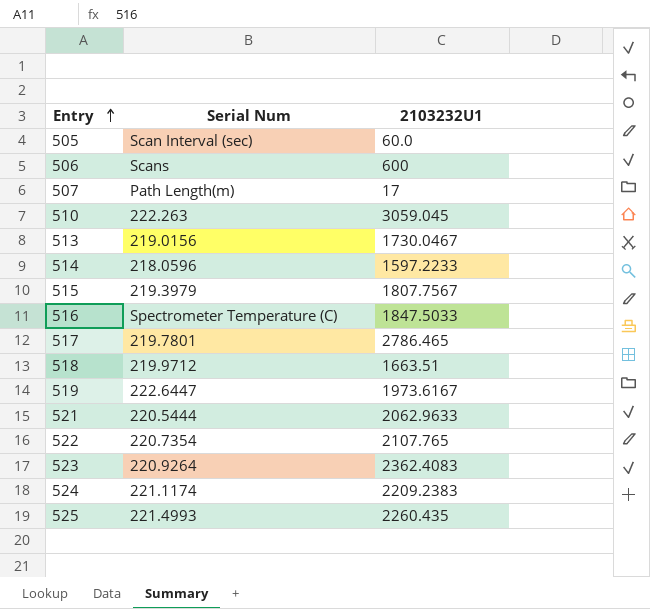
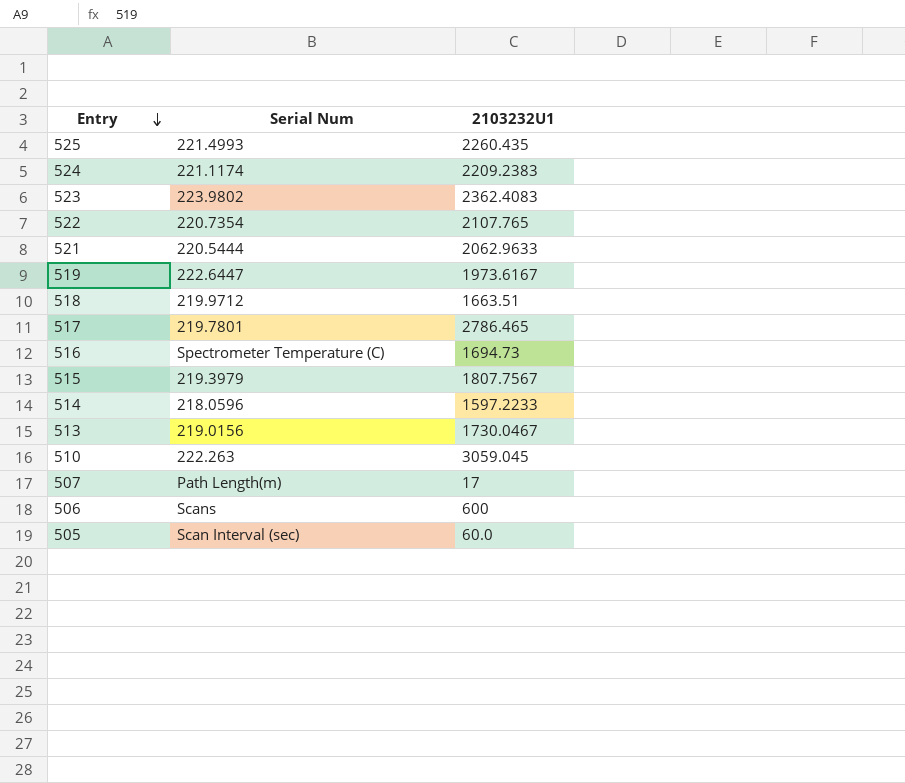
row order: Entry ascending -> Entry descending
523 | Serial Num: 220.9264 -> 223.9802
516 | 2103232U1: 1847.5033 -> 1694.73

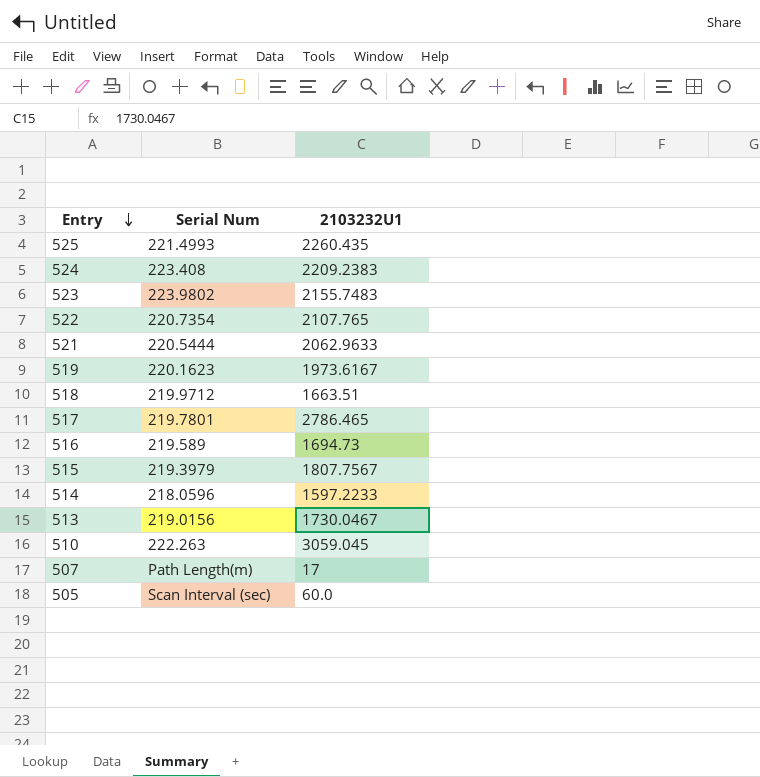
row 506: Scans | 600 -> none
524 | Serial Num: 221.1174 -> 223.408
523 | 2103232U1: 2362.4083 -> 2155.7483
519 | Serial Num: 222.6447 -> 220.1623
516 | Serial Num: Spectrometer Temperature (C) -> 219.589

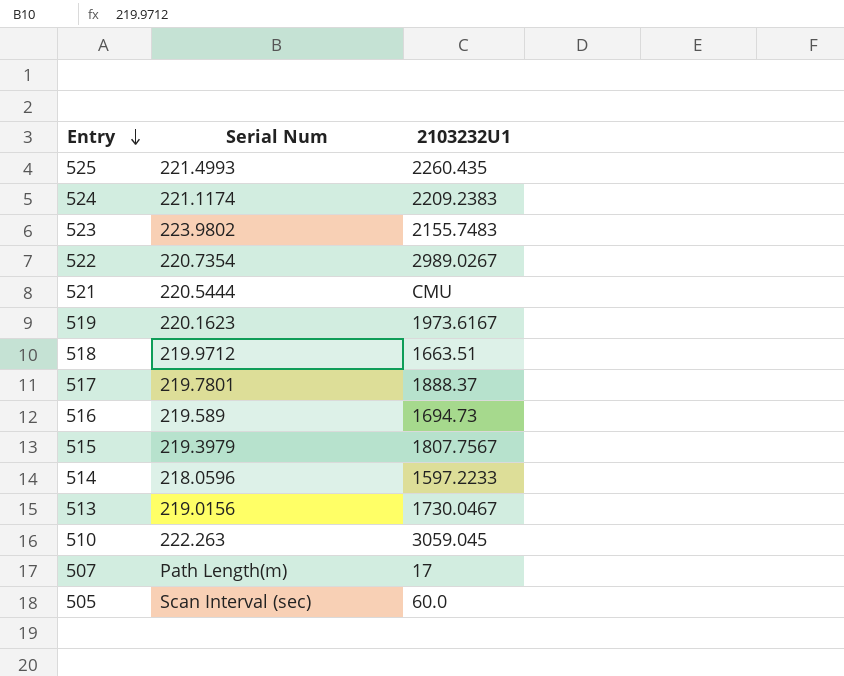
524 | Serial Num: 223.408 -> 221.1174
522 | 2103232U1: 2107.765 -> 2989.0267
521 | 2103232U1: 2062.9633 -> CMU
517 | 2103232U1: 2786.465 -> 1888.37

